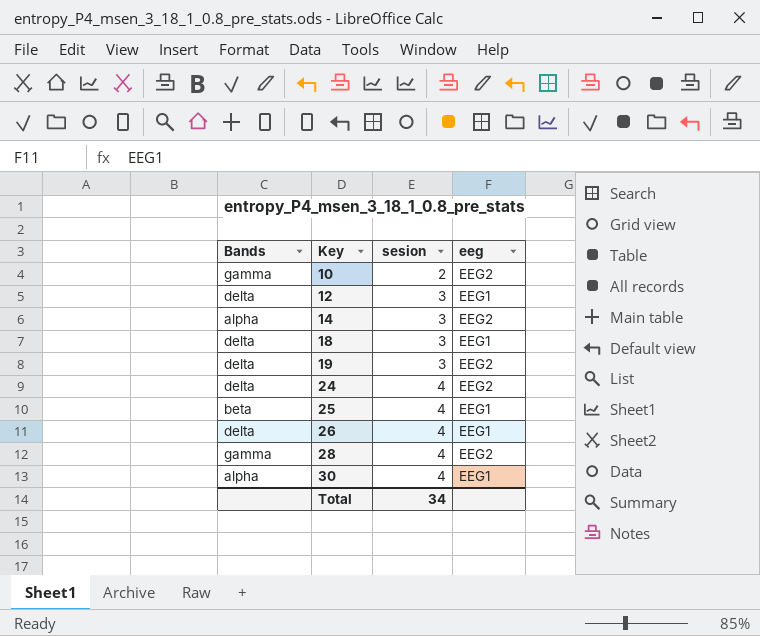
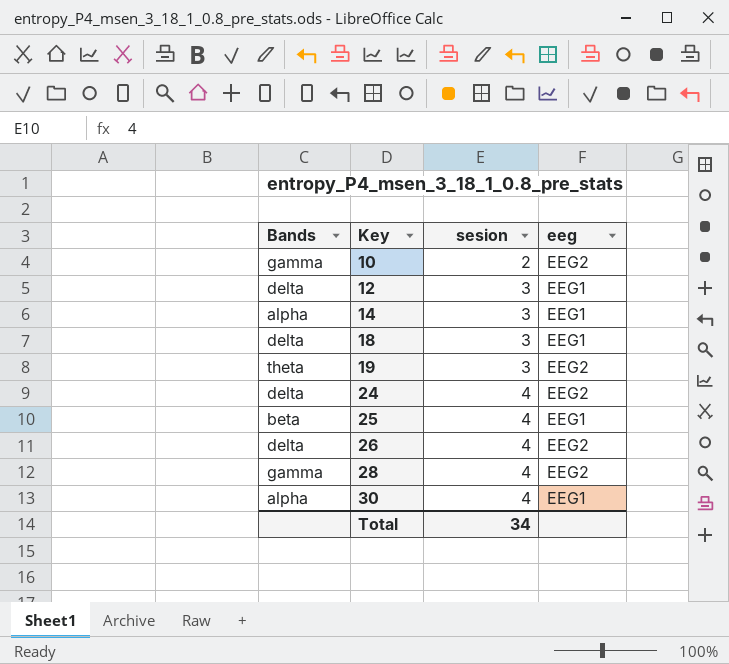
14 | eeg: EEG2 -> EEG1
19 | Bands: delta -> theta
26 | eeg: EEG1 -> EEG2

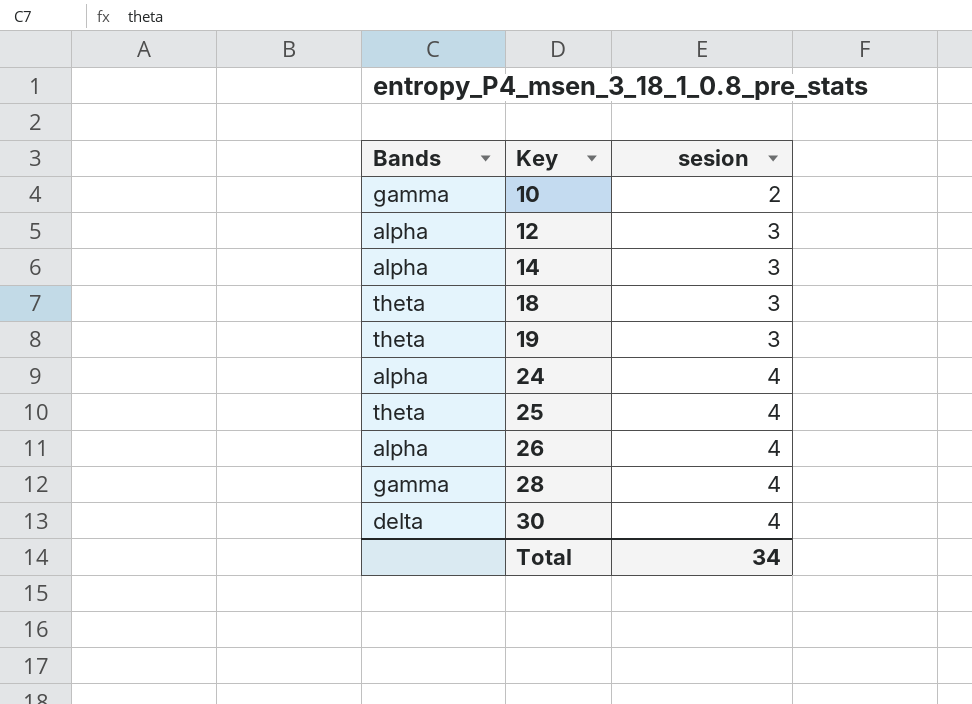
column eeg | position: 4 -> none
12 | Bands: delta -> alpha
18 | Bands: delta -> theta
24 | Bands: delta -> alpha
25 | Bands: beta -> theta
26 | Bands: delta -> alpha
30 | Bands: alpha -> delta

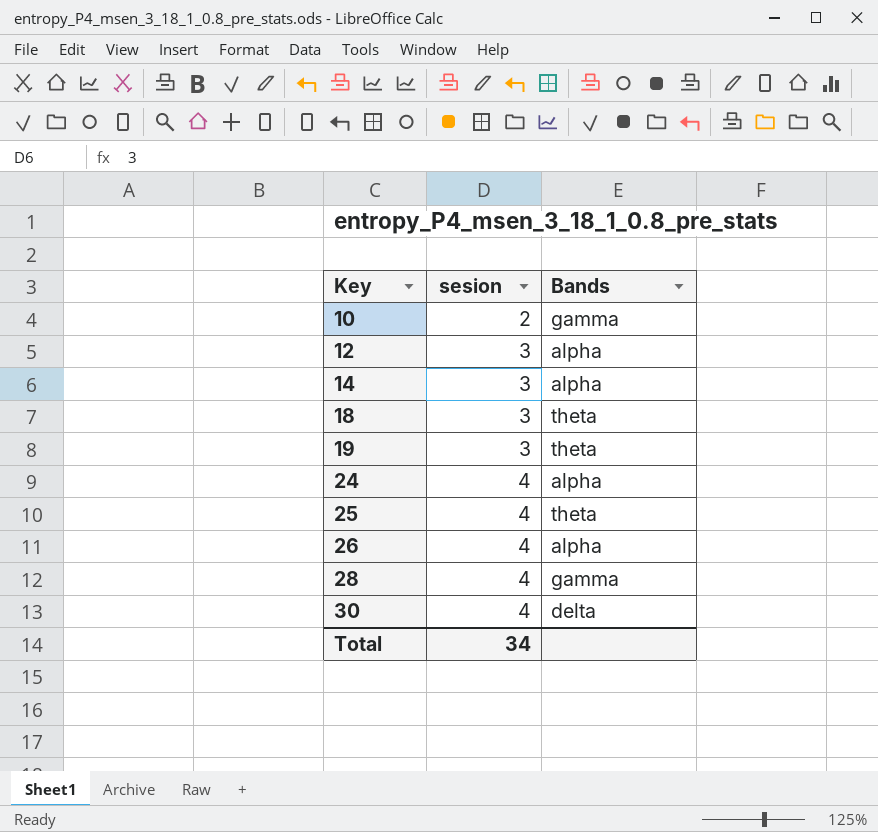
column Bands | position: 1 -> 3

